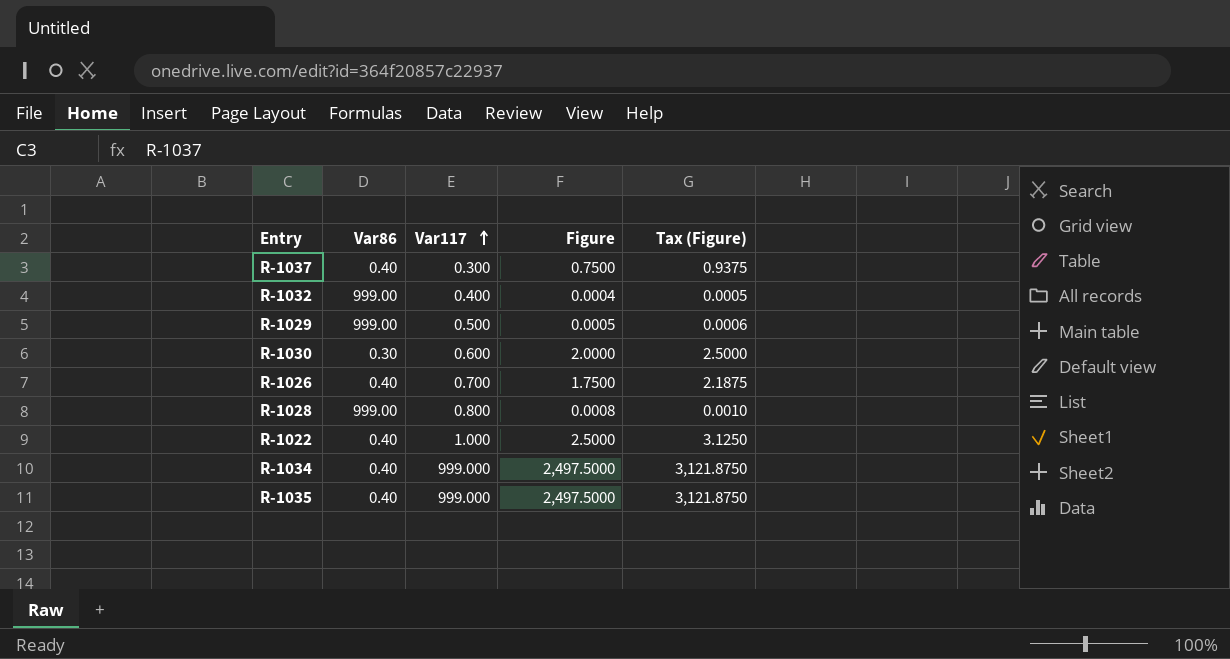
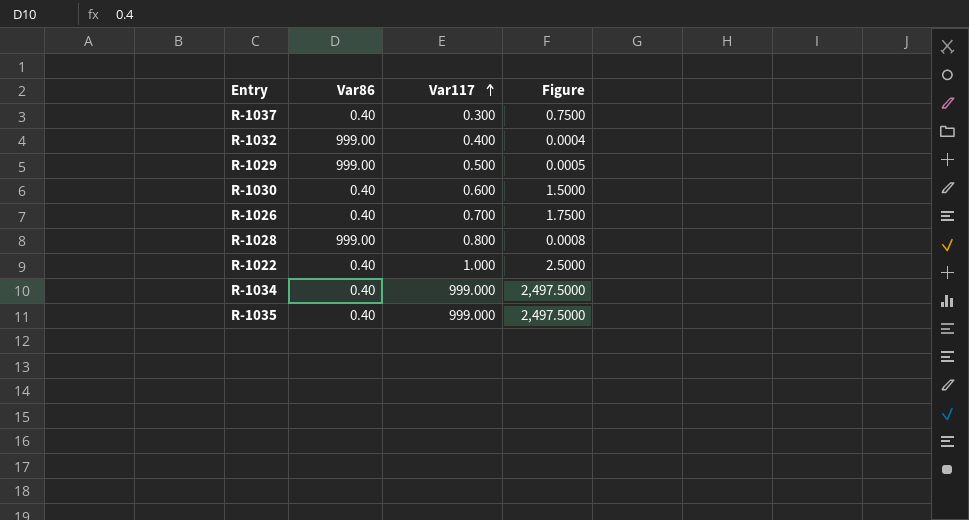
column Tax (Figure) | formula: [Figure] * 1.25 -> none
R-1030 | Var86: 0.30 -> 0.40
R-1030 | Figure: 2.0000 -> 1.5000

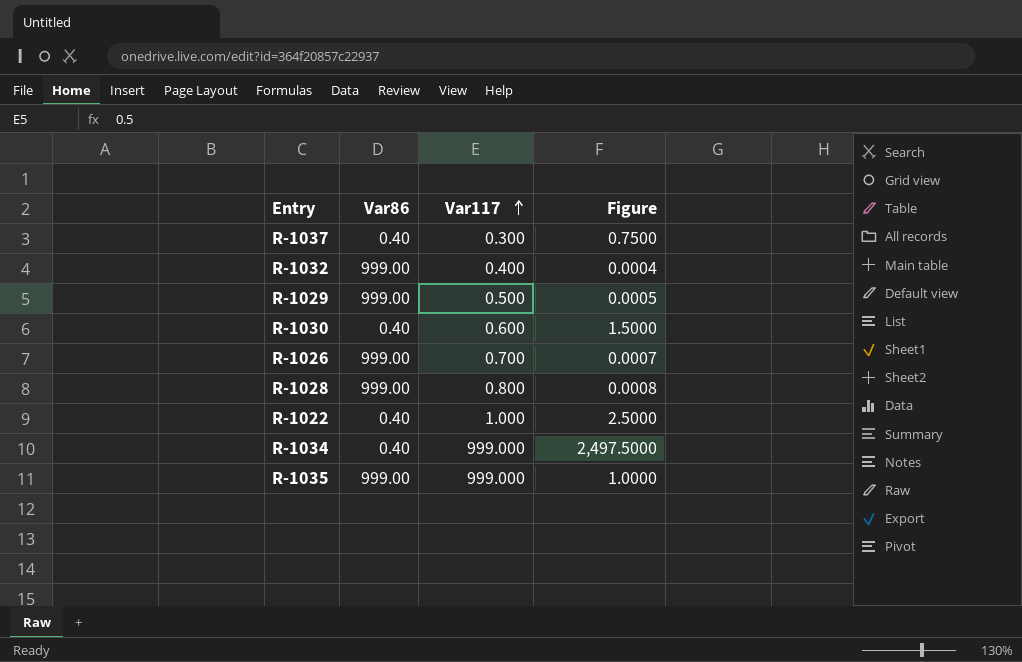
R-1026 | Var86: 0.40 -> 999.00
R-1026 | Figure: 1.7500 -> 0.0007
R-1035 | Var86: 0.40 -> 999.00
R-1035 | Figure: 2,497.5000 -> 1.0000

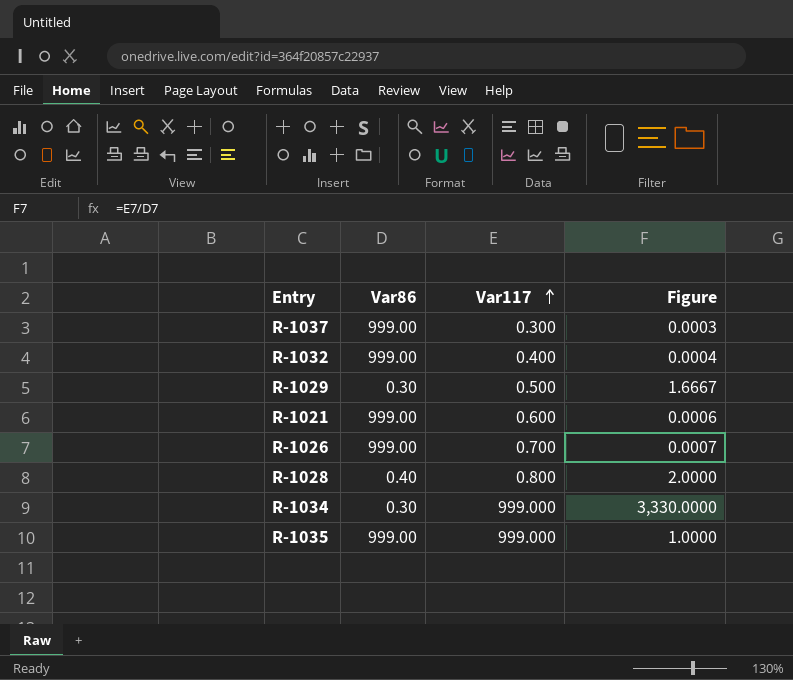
row R-1030: 0.40 | 0.600 | 1.5000 -> none
row R-1022: 0.40 | 1.000 | 2.5000 -> none
R-1037 | Var86: 0.40 -> 999.00
R-1037 | Figure: 0.7500 -> 0.0003
R-1029 | Var86: 999.00 -> 0.30
R-1029 | Figure: 0.0005 -> 1.6667
row R-1021: none -> 999.00 | 0.600 | 0.0006
R-1028 | Var86: 999.00 -> 0.40
R-1028 | Figure: 0.0008 -> 2.0000
R-1034 | Var86: 0.40 -> 0.30
R-1034 | Figure: 2,497.5000 -> 3,330.0000

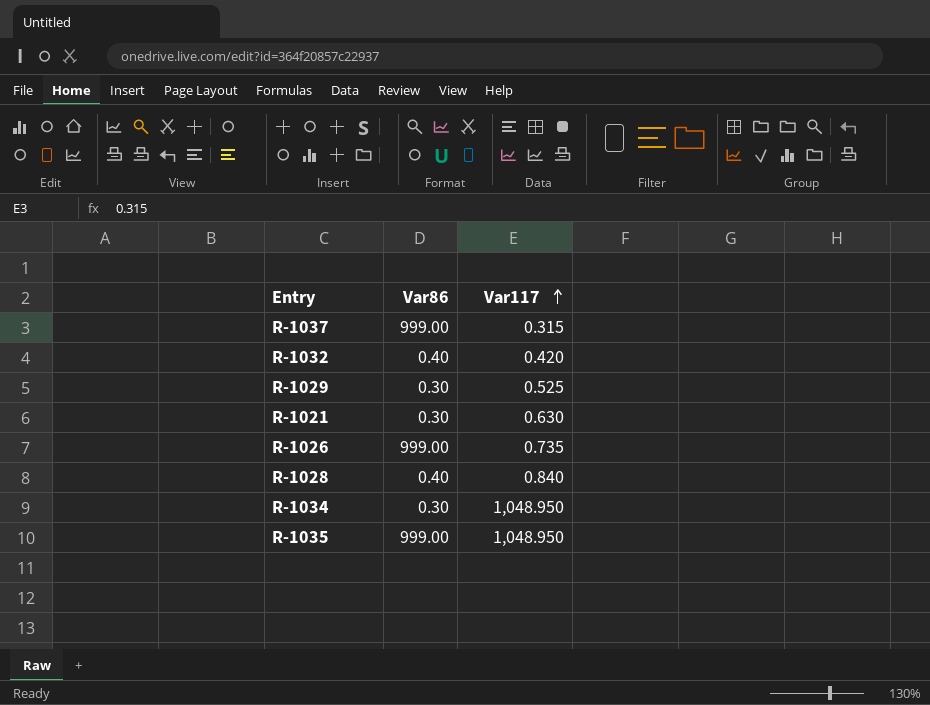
column Figure | formula: [Var117] / [Var86] -> none
R-1037 | Var117: 0.300 -> 0.315
R-1032 | Var86: 999.00 -> 0.40
R-1032 | Var117: 0.400 -> 0.420
R-1029 | Var117: 0.500 -> 0.525
R-1021 | Var86: 999.00 -> 0.30
R-1021 | Var117: 0.600 -> 0.630
R-1026 | Var117: 0.700 -> 0.735
R-1028 | Var117: 0.800 -> 0.840
R-1034 | Var117: 999.000 -> 1,048.950
R-1035 | Var117: 999.000 -> 1,048.950

